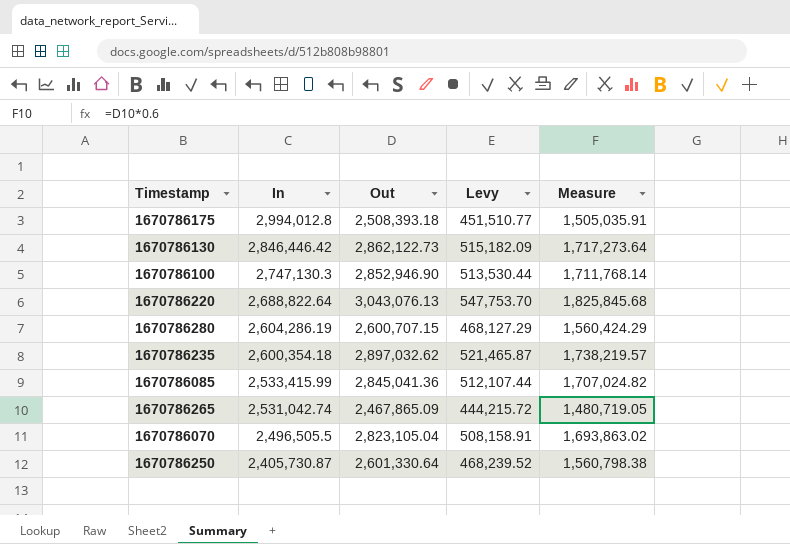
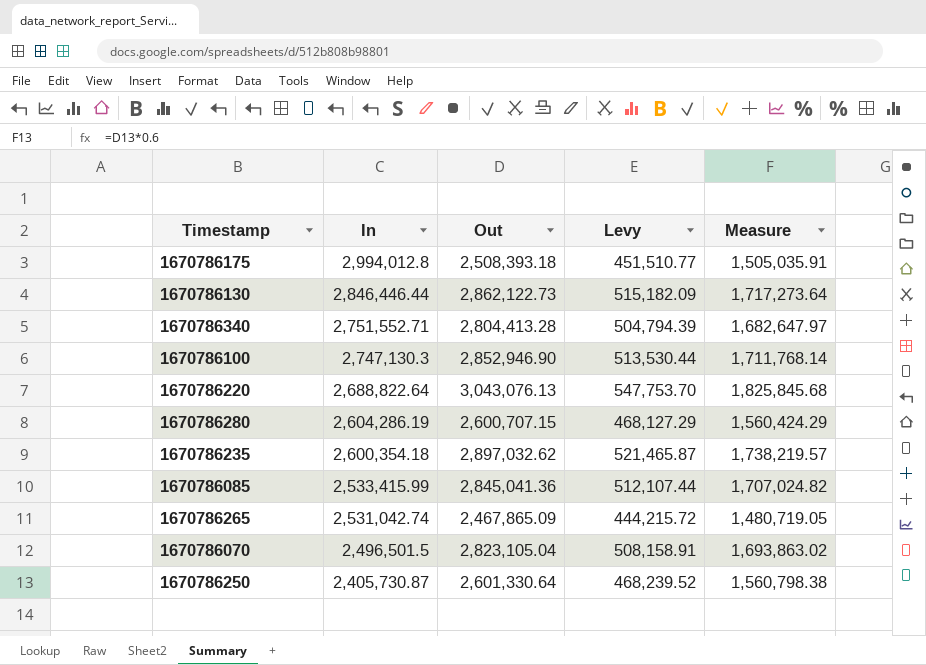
1670786130 | In: 2,846,446.42 -> 2,846,446.44
row 1670786340: none -> 2,751,552.71 | 2,804,413.28 | 504,794.39 | 1,682,647.97
1670786070 | In: 2,496,505.5 -> 2,496,501.5

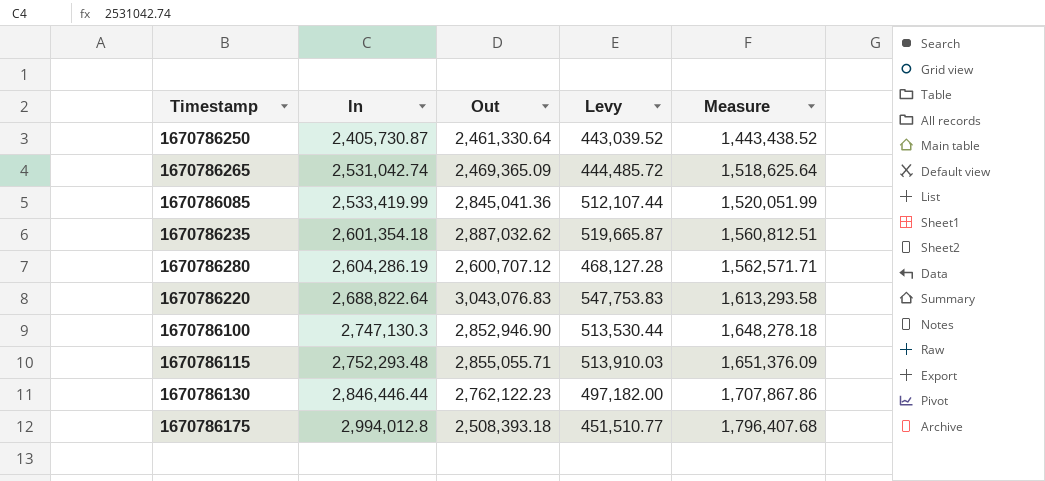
row order: In descending -> In ascending
column Measure | formula: [Out] * 0.6 -> [In] * 0.6
row 1670786340: 2,751,552.71 | 2,804,413.28 | 504,794.39 | 1,682,647.97 -> none
row 1670786070: 2,496,501.5 | 2,823,105.04 | 508,158.91 | 1,693,863.02 -> none
1670786250 | Out: 2,601,330.64 -> 2,461,330.64
1670786250 | Levy: 468,239.52 -> 443,039.52
1670786265 | Out: 2,467,865.09 -> 2,469,365.09
1670786265 | Levy: 444,215.72 -> 444,485.72
1670786085 | In: 2,533,415.99 -> 2,533,419.99
1670786235 | In: 2,600,354.18 -> 2,601,354.18
1670786235 | Out: 2,897,032.62 -> 2,887,032.62
1670786235 | Levy: 521,465.87 -> 519,665.87
1670786280 | Out: 2,600,707.15 -> 2,600,707.12
1670786280 | Levy: 468,127.29 -> 468,127.28
1670786220 | Out: 3,043,076.13 -> 3,043,076.83
1670786220 | Levy: 547,753.70 -> 547,753.83
row 1670786115: none -> 2,752,293.48 | 2,855,055.71 | 513,910.03 | 1,651,376.09
1670786130 | Out: 2,862,122.73 -> 2,762,122.23
1670786130 | Levy: 515,182.09 -> 497,182.00

